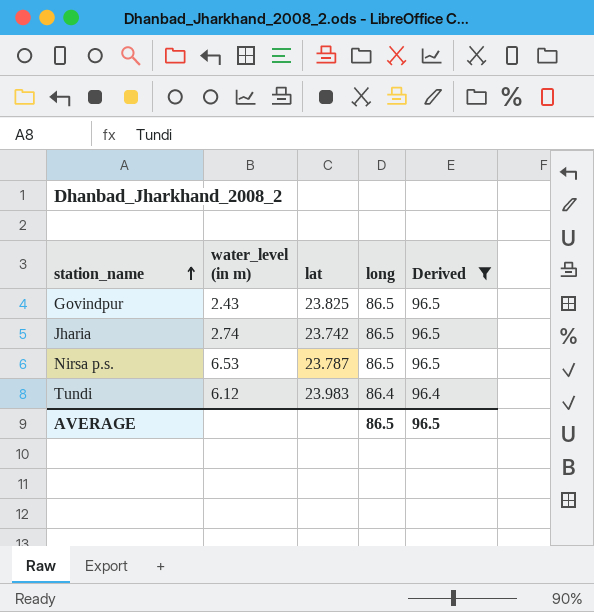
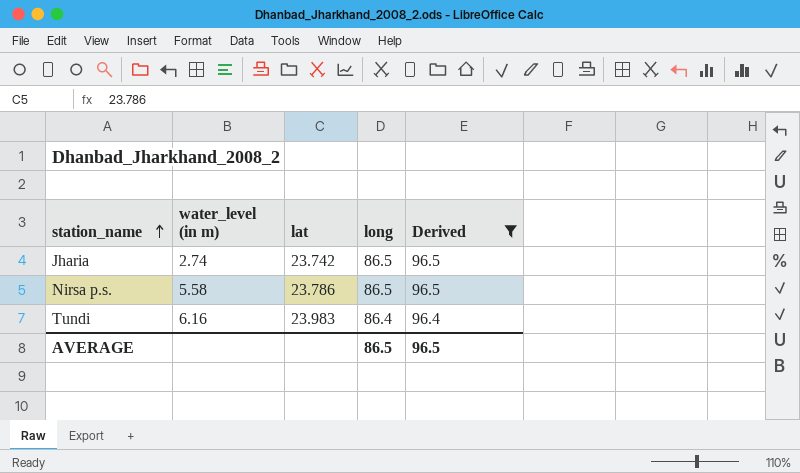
row Govindpur: 2.43 | 23.825 | 86.5 | 96.5 -> none
Nirsa p.s. | water_level (in m): 6.53 -> 5.58
Nirsa p.s. | lat: 23.787 -> 23.786
Tundi | water_level (in m): 6.12 -> 6.16

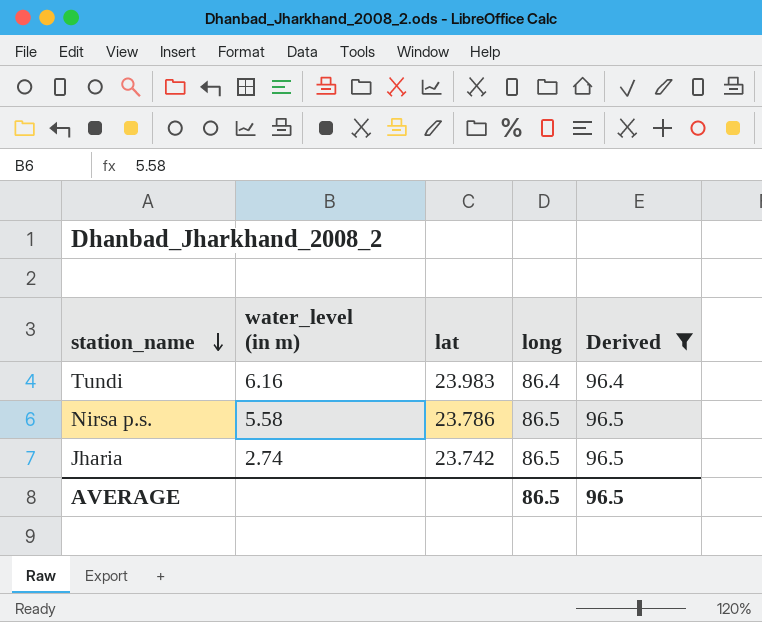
row order: station_name ascending -> station_name descending

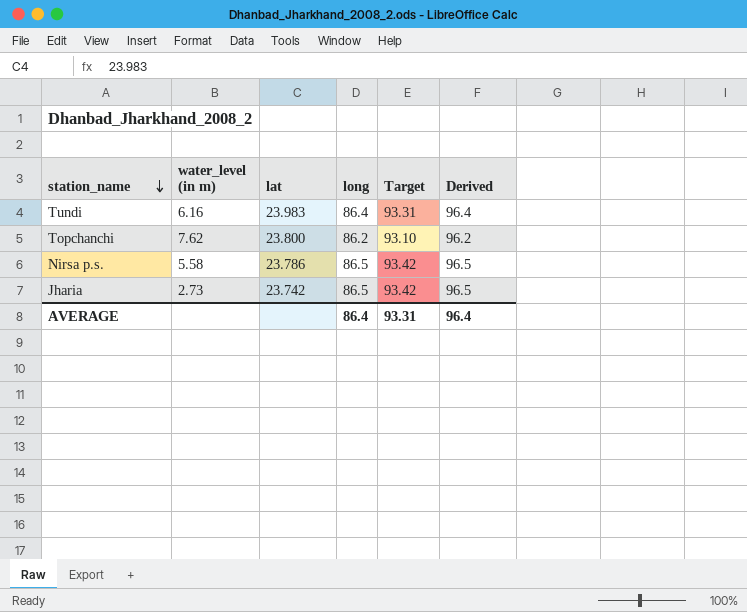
filter: Derived != 96.2 -> none
column Target | formula: none -> [long] * 1.08
Jharia | water_level (in m): 2.74 -> 2.73
AVERAGE | long: 86.5 -> 86.4
AVERAGE | Derived: 96.5 -> 96.4

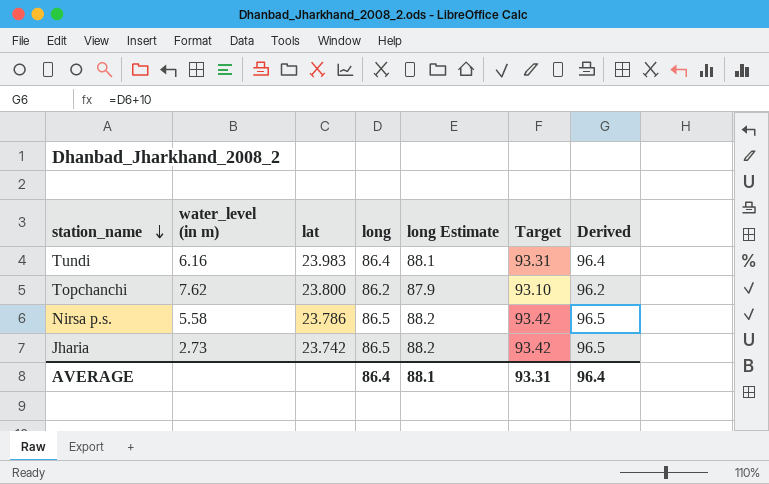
column long Estimate | formula: none -> [long] * 1.02

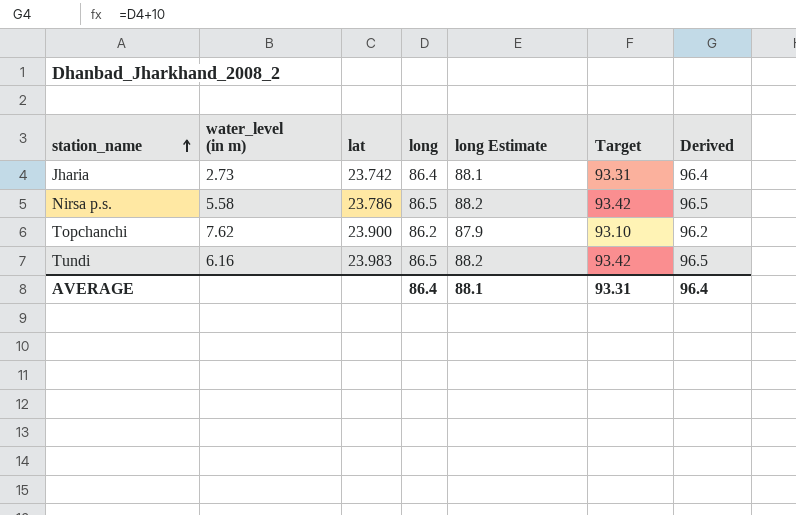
row order: station_name descending -> station_name ascending
Jharia | long: 86.5 -> 86.4
Jharia | long Estimate: 88.2 -> 88.1
Jharia | Target: 93.42 -> 93.31
Jharia | Derived: 96.5 -> 96.4
Topchanchi | lat: 23.800 -> 23.900
Tundi | long: 86.4 -> 86.5
Tundi | long Estimate: 88.1 -> 88.2
Tundi | Target: 93.31 -> 93.42
Tundi | Derived: 96.4 -> 96.5

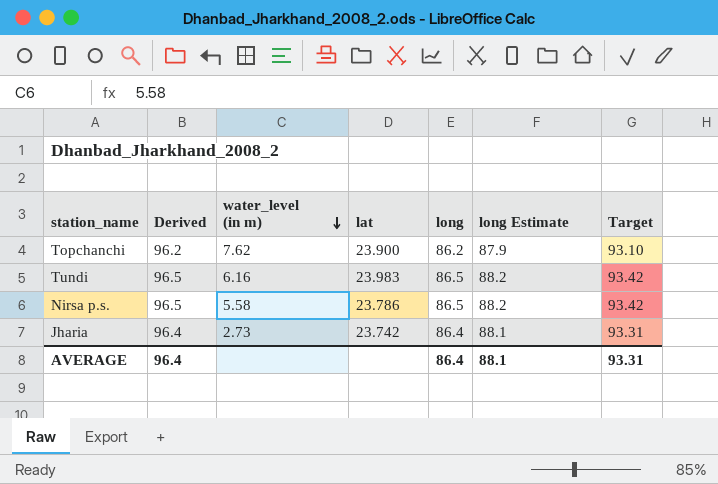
row order: station_name ascending -> water_level (in m) descending
column Derived | position: 7 -> 2

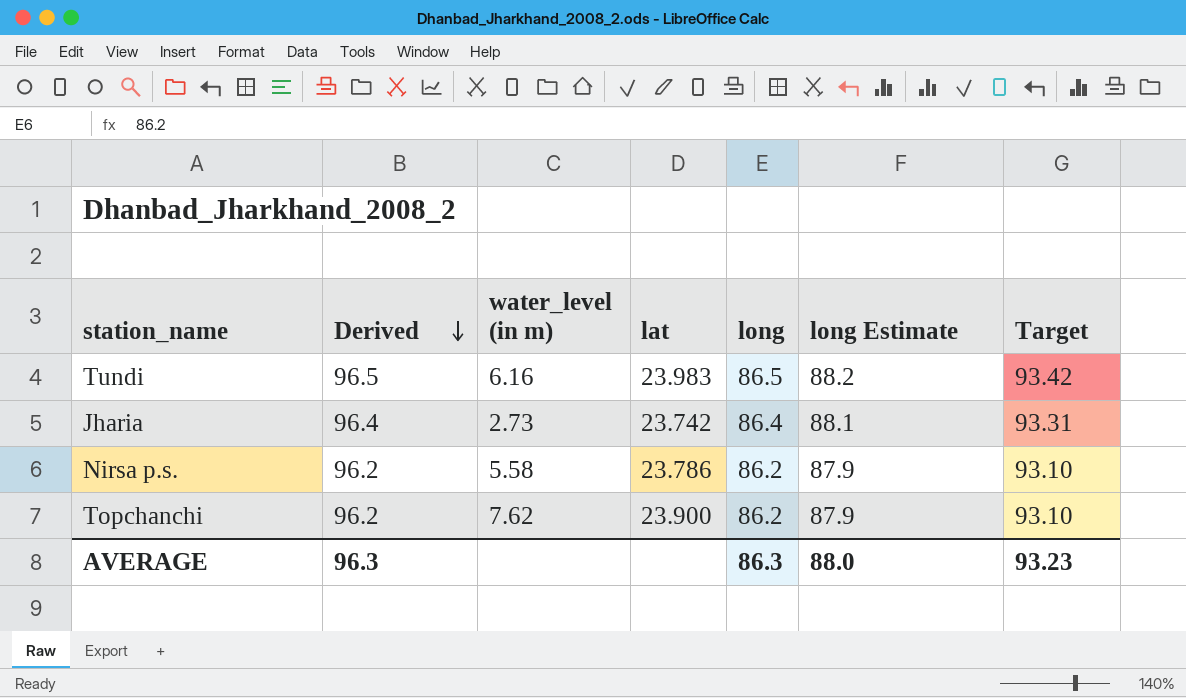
row order: water_level (in m) descending -> Derived descending
Nirsa p.s. | Derived: 96.5 -> 96.2
Nirsa p.s. | long: 86.5 -> 86.2
Nirsa p.s. | long Estimate: 88.2 -> 87.9
Nirsa p.s. | Target: 93.42 -> 93.10
AVERAGE | Derived: 96.4 -> 96.3
AVERAGE | long: 86.4 -> 86.3
AVERAGE | long Estimate: 88.1 -> 88.0
AVERAGE | Target: 93.31 -> 93.23

